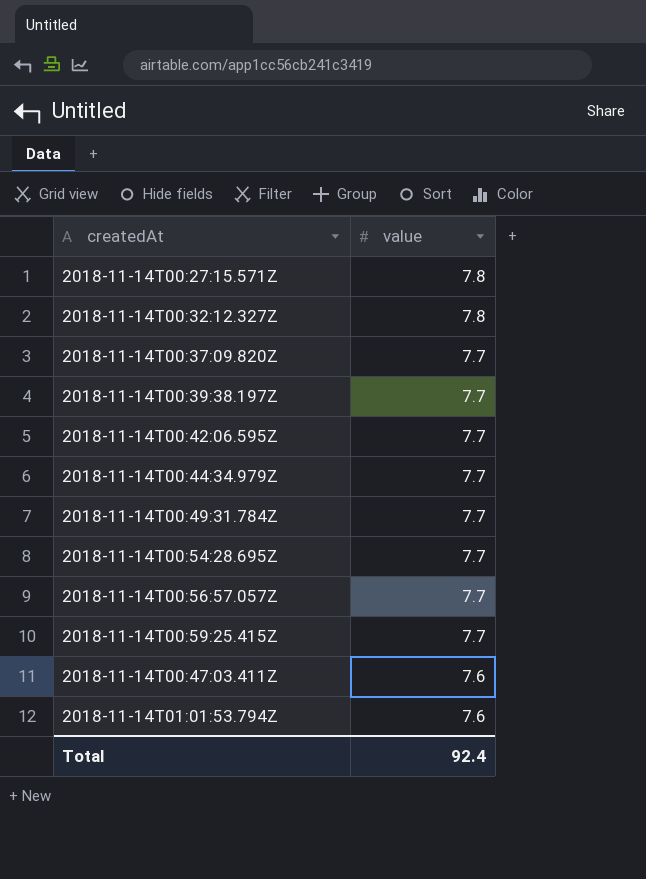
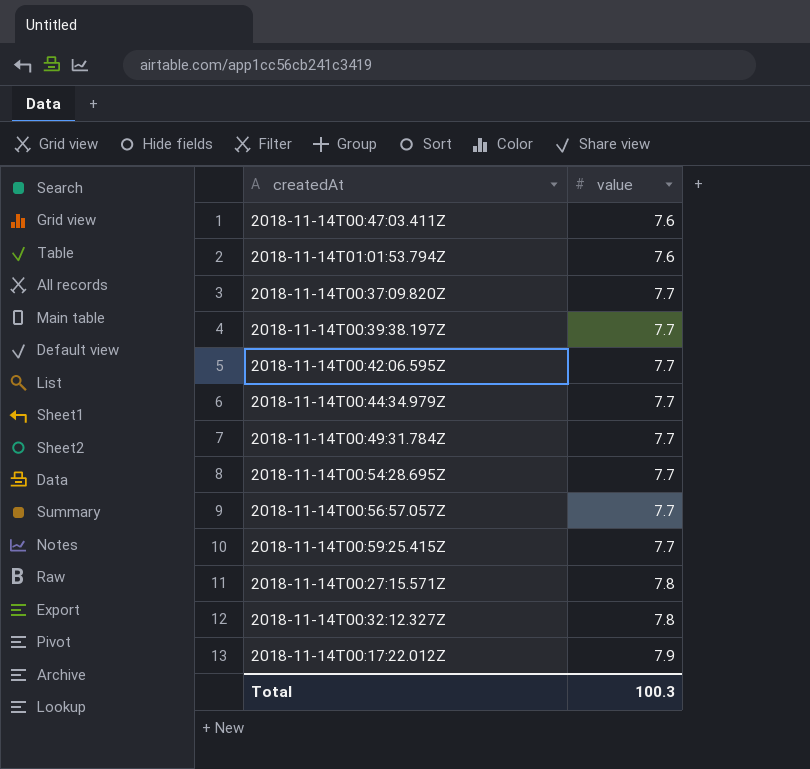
row order: value descending -> value ascending
row 2018-11-14T00:17:22.012Z: none -> 7.9
Total | value: 92.4 -> 100.3

